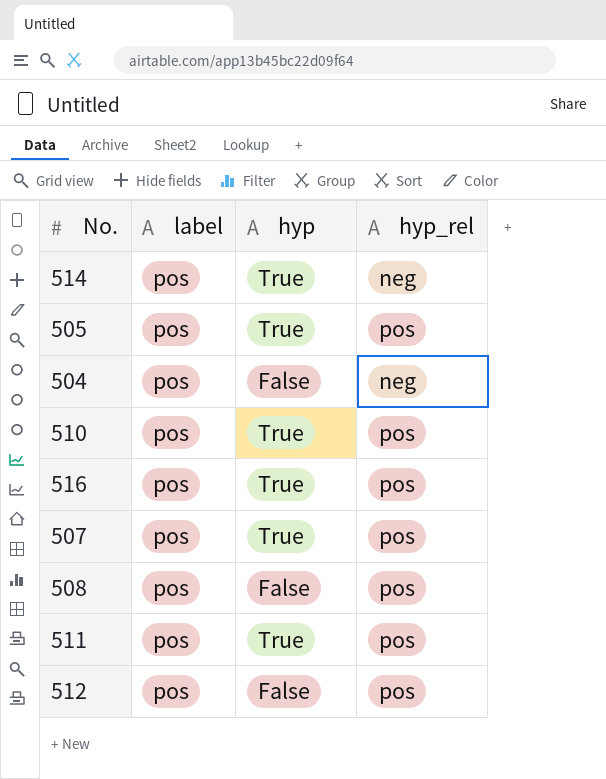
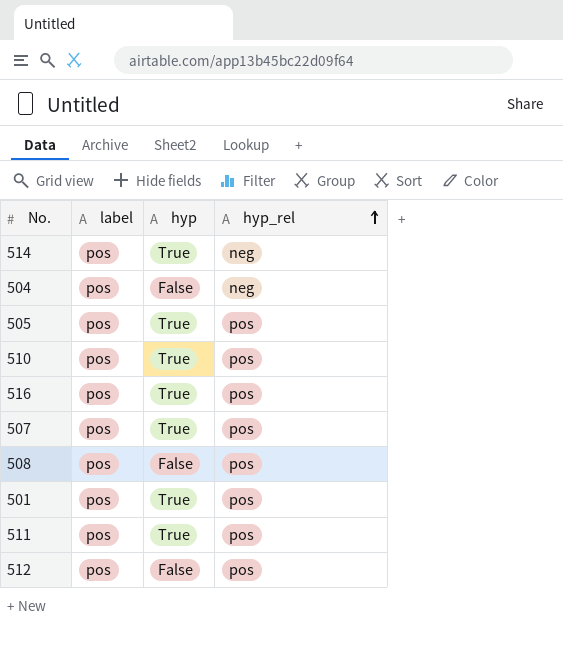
row order: none -> hyp_rel ascending
row 501: none -> pos | True | pos

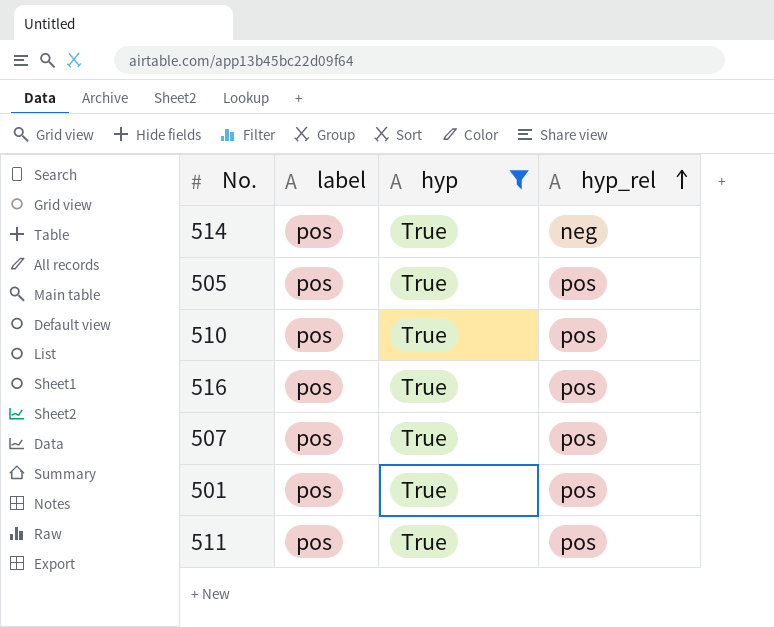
filter: none -> hyp = True

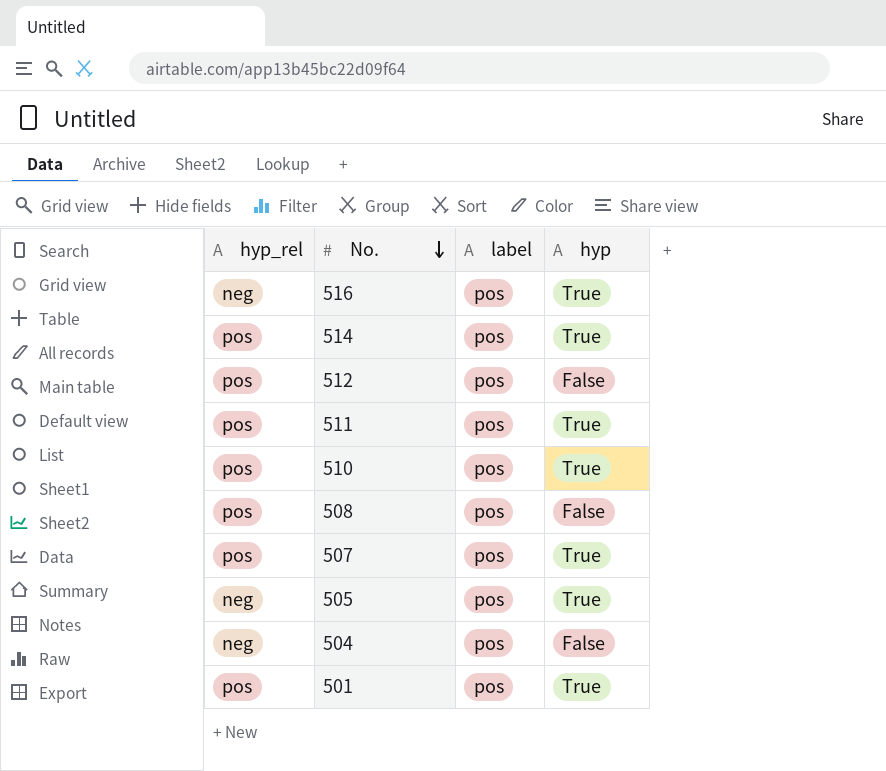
filter: hyp = True -> none
row order: hyp_rel ascending -> No. descending
column hyp_rel | position: 4 -> 1
516 | hyp_rel: pos -> neg
514 | hyp_rel: neg -> pos
505 | hyp_rel: pos -> neg

